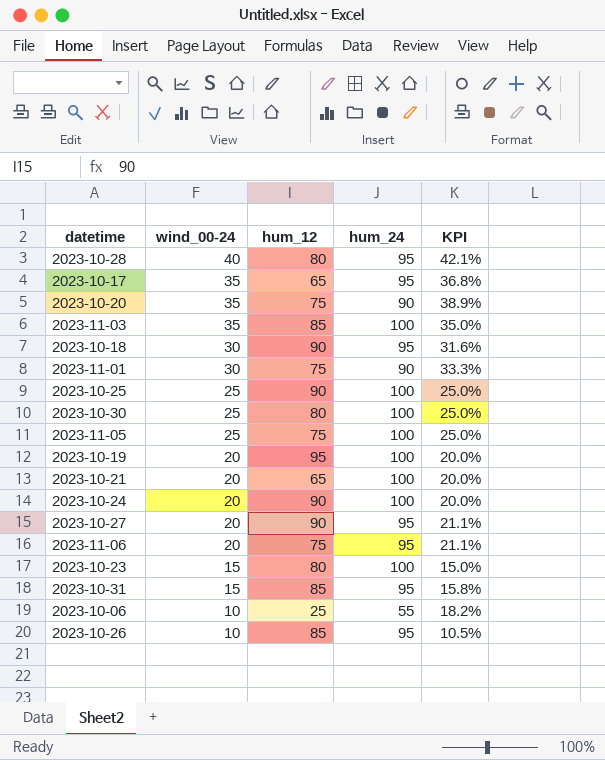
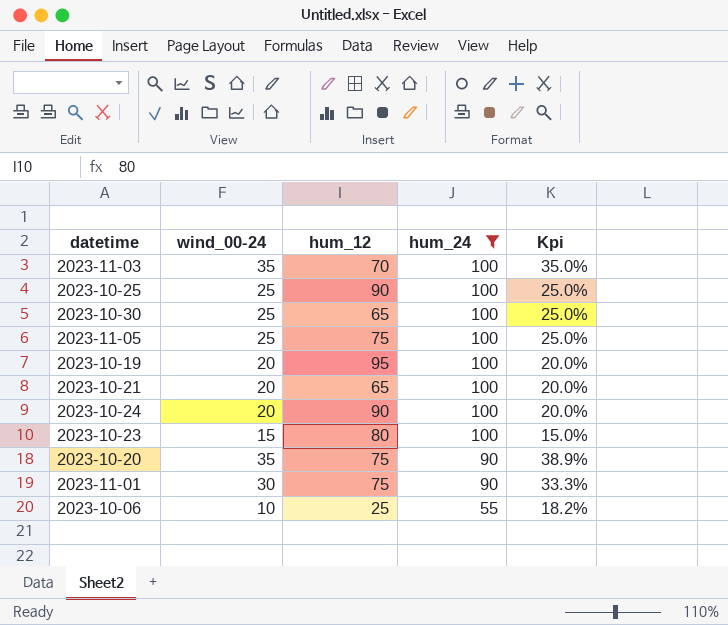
filter: none -> hum_24 != 95
row order: wind_00-24 descending -> hum_24 descending
column name: KPI -> Kpi
2023-11-03 | hum_12: 85 -> 70
2023-10-30 | hum_12: 80 -> 65

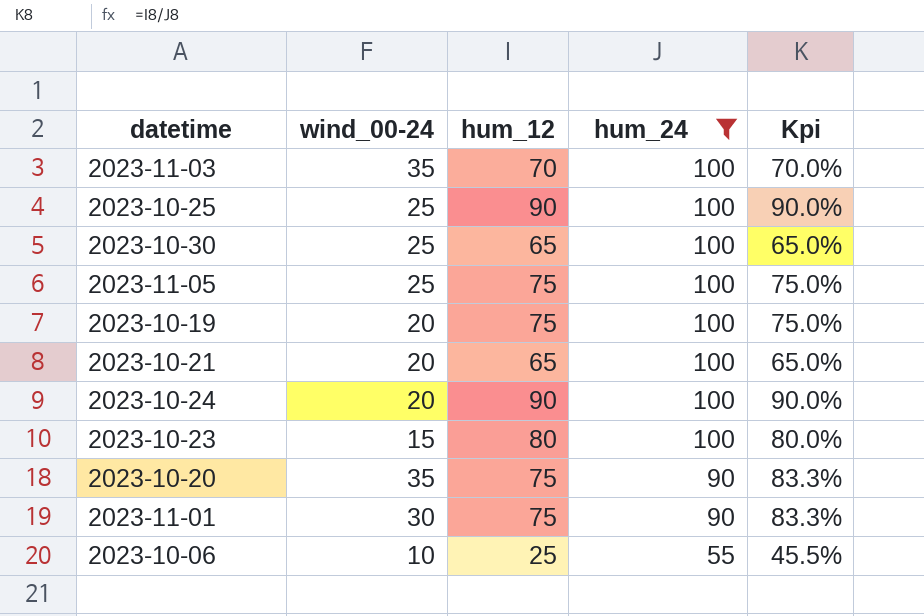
column Kpi | formula: [wind_00-24] / [hum_24] -> [hum_12] / [hum_24]
2023-10-19 | hum_12: 95 -> 75

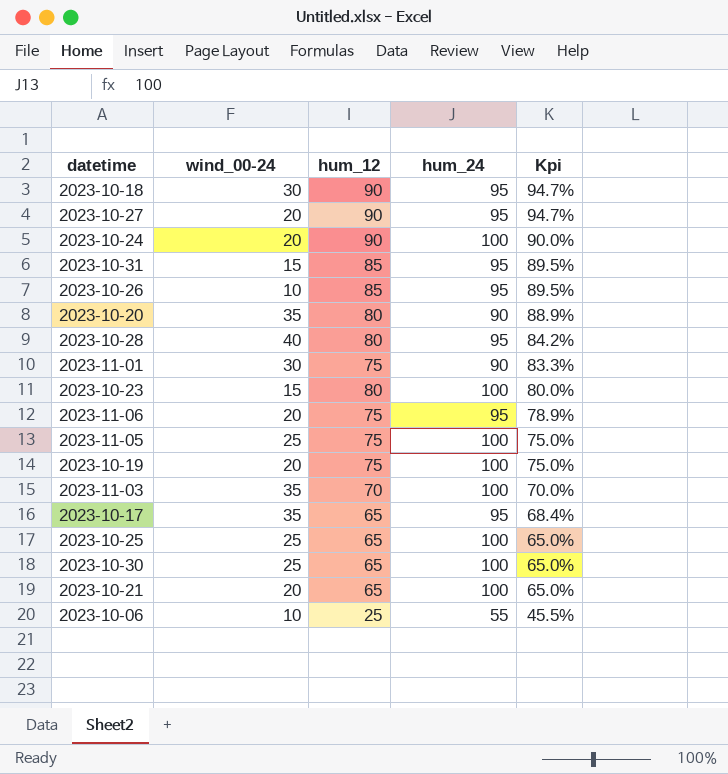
filter: hum_24 != 95 -> none
row order: hum_24 descending -> Kpi descending
2023-10-20 | hum_12: 75 -> 80
2023-10-20 | Kpi: 83.3% -> 88.9%
2023-10-25 | hum_12: 90 -> 65
2023-10-25 | Kpi: 90.0% -> 65.0%

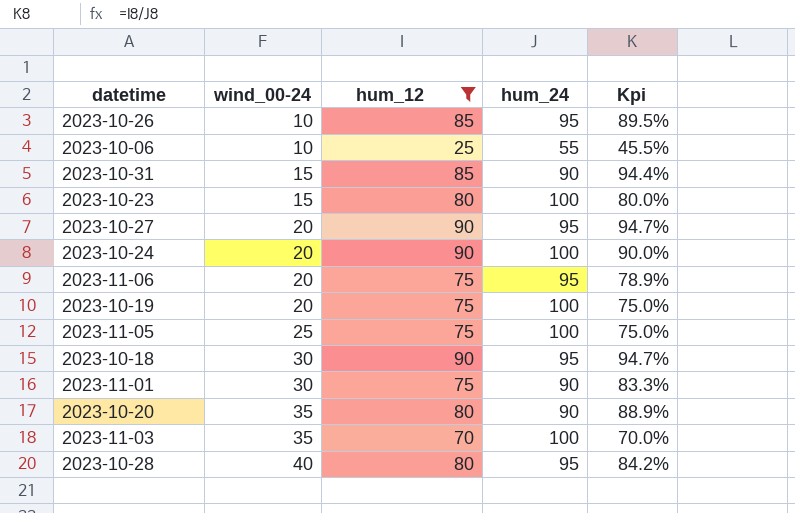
filter: none -> hum_12 != 65
row order: Kpi descending -> wind_00-24 ascending
2023-10-31 | hum_24: 95 -> 90
2023-10-31 | Kpi: 89.5% -> 94.4%

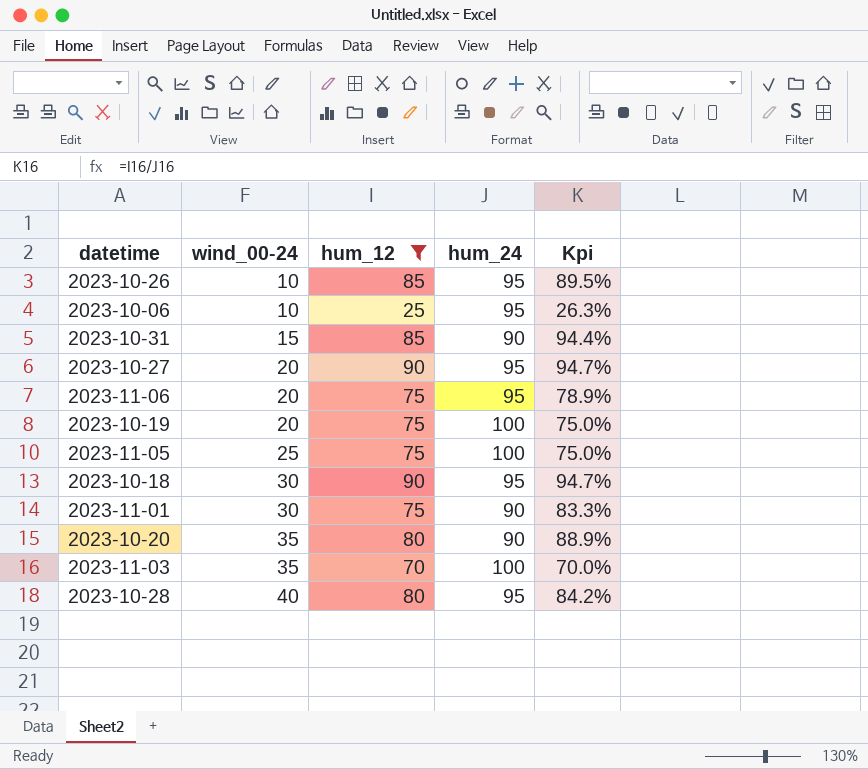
row 2023-10-23: 15 | 80 | 100 | 80.0% -> none
row 2023-10-24: 20 | 90 | 100 | 90.0% -> none
2023-10-06 | hum_24: 55 -> 95
2023-10-06 | Kpi: 45.5% -> 26.3%

